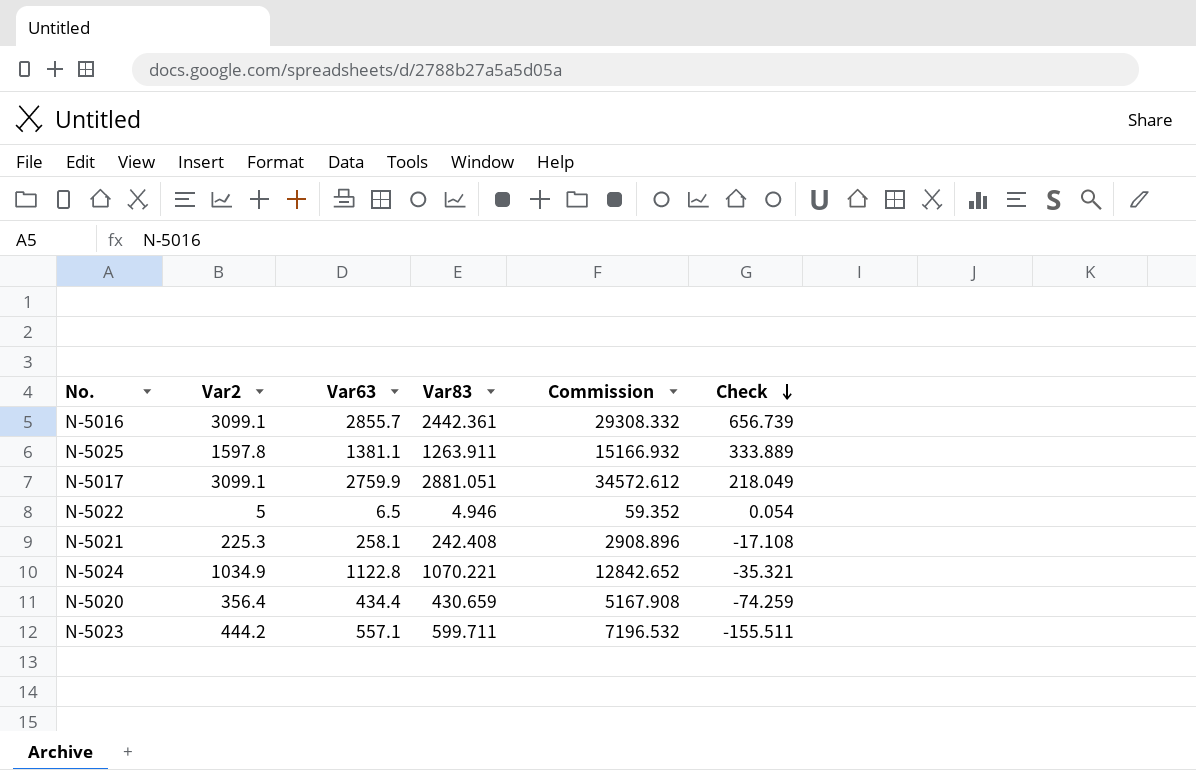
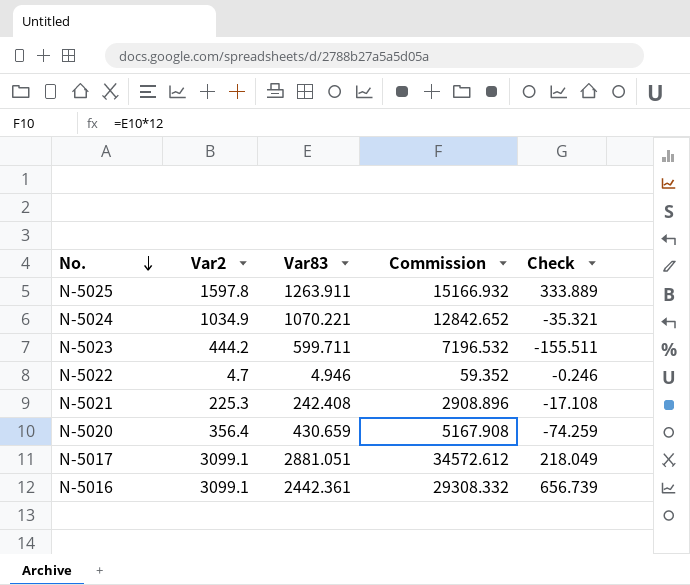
row order: Check descending -> No. descending
column Var63 | position: 3 -> none
N-5022 | Var2: 5 -> 4.7
N-5022 | Check: 0.054 -> -0.246

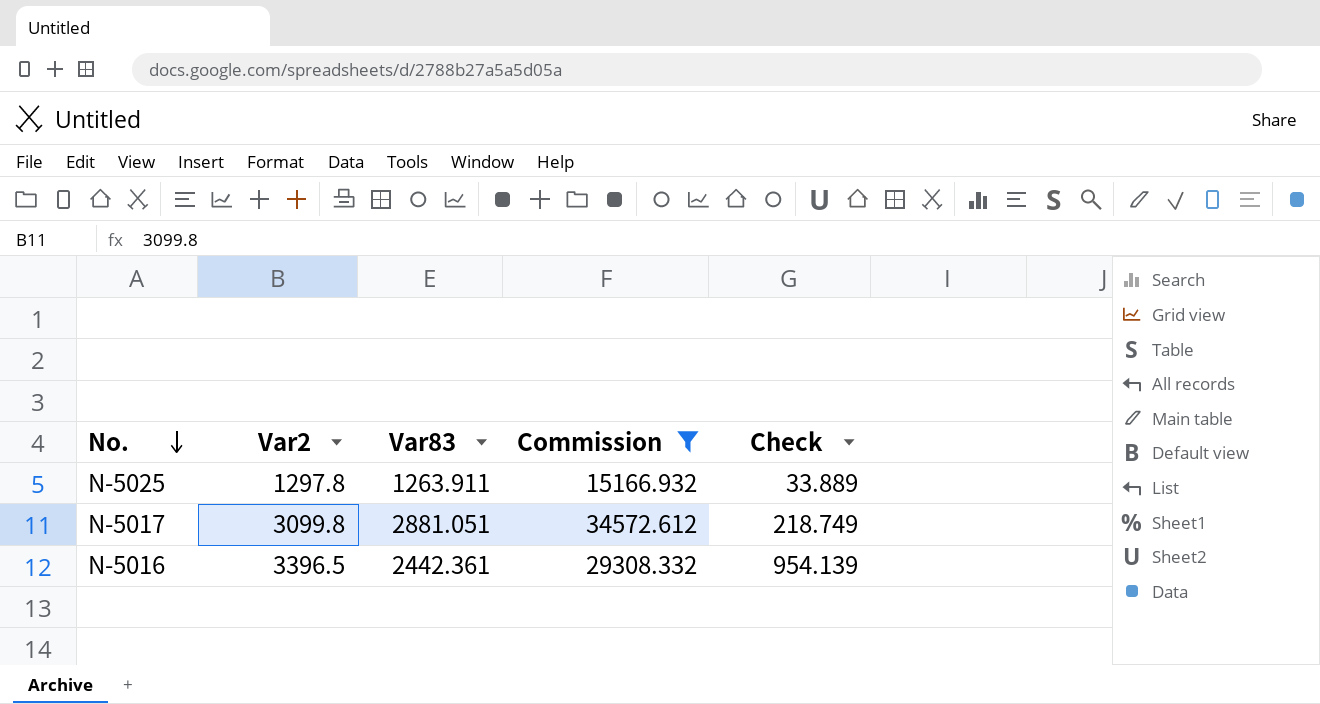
filter: none -> Commission >= 15166.932
N-5025 | Var2: 1597.8 -> 1297.8
N-5025 | Check: 333.889 -> 33.889
N-5017 | Var2: 3099.1 -> 3099.8
N-5017 | Check: 218.049 -> 218.749
N-5016 | Var2: 3099.1 -> 3396.5
N-5016 | Check: 656.739 -> 954.139

